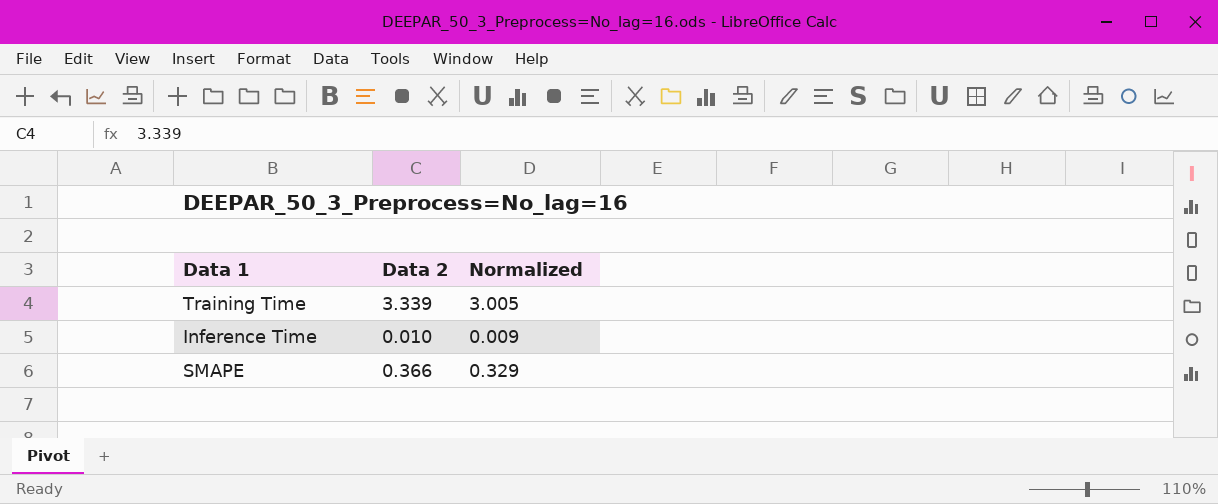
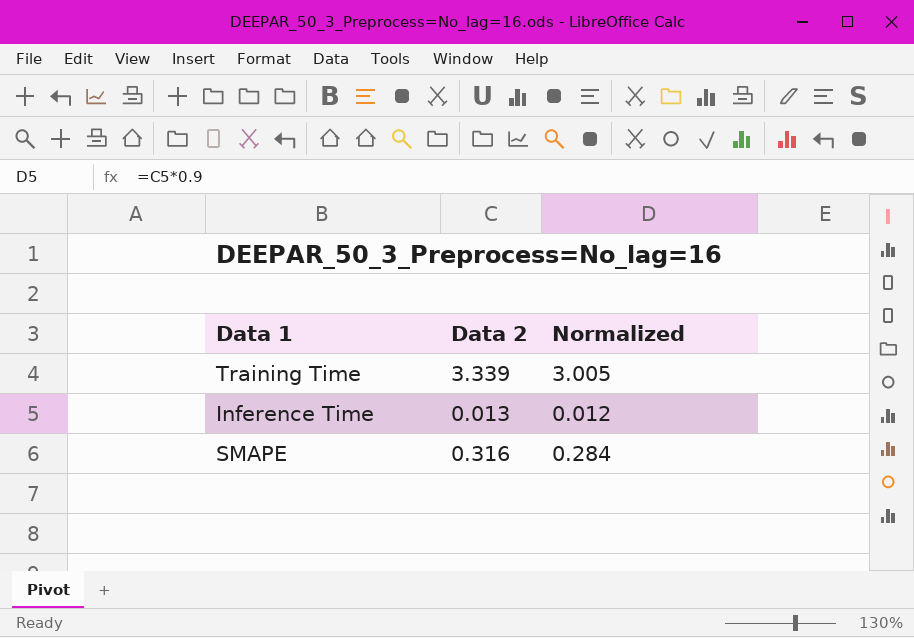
Inference Time | Data 2: 0.010 -> 0.013
Inference Time | Normalized: 0.009 -> 0.012
SMAPE | Data 2: 0.366 -> 0.316
SMAPE | Normalized: 0.329 -> 0.284

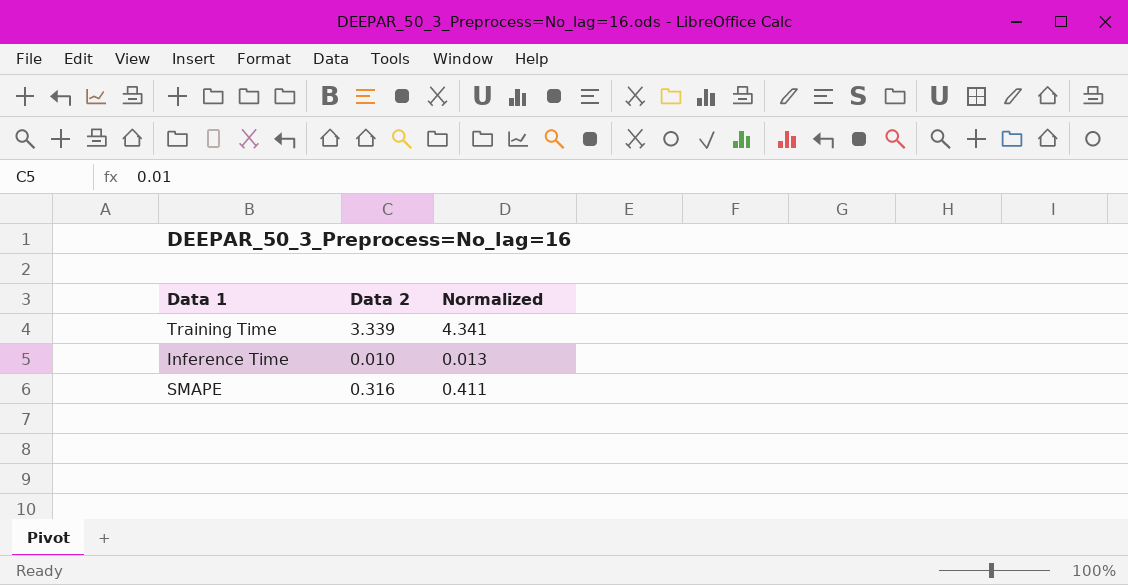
column Normalized | formula: [Data 2] * 0.9 -> [Data 2] * 1.3
Inference Time | Data 2: 0.013 -> 0.010

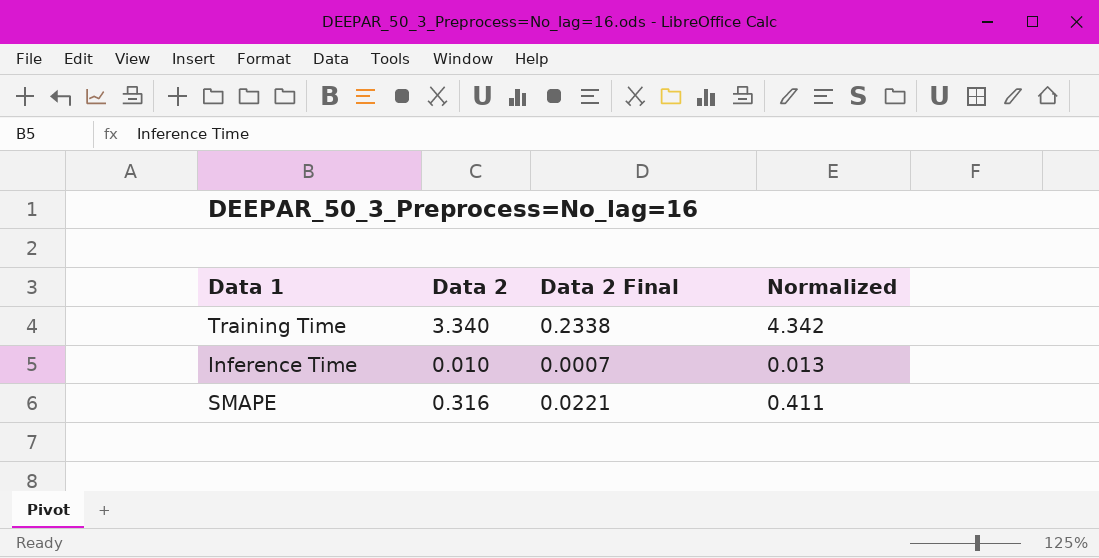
column Data 2 Final | formula: none -> [Data 2] * 0.07
Training Time | Data 2: 3.339 -> 3.340
Training Time | Normalized: 4.341 -> 4.342

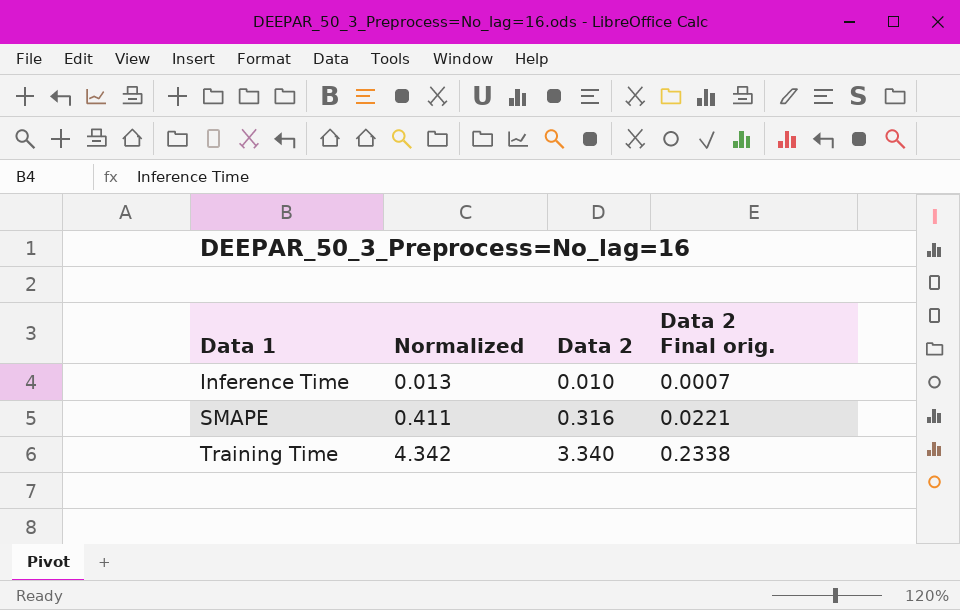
row order: none -> Data 1 ascending
column Normalized | position: 4 -> 2
column name: Data 2 Final -> Data 2 Final orig.

